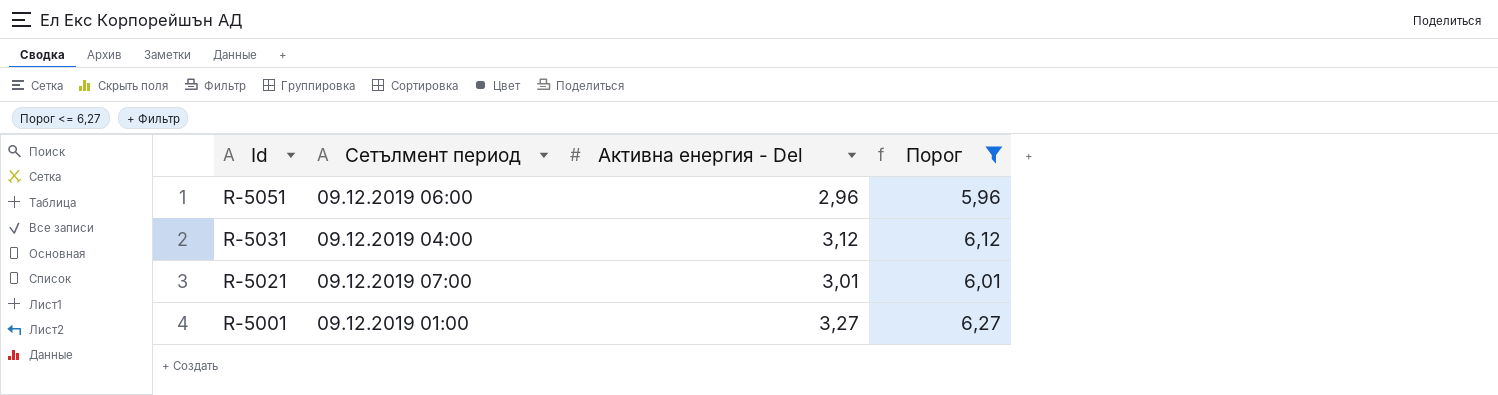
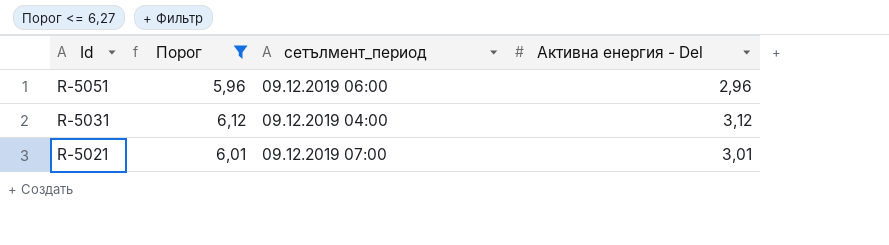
column Порог | position: 4 -> 2
column name: Сетълмент период -> сетълмент_период
row R-5001: 09.12.2019 01:00 | 3,27 | 6,27 -> none

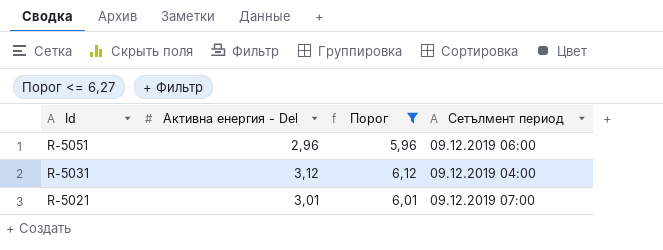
column Активна енергия - Del | position: 4 -> 2
column name: сетълмент_период -> Сетълмент период

